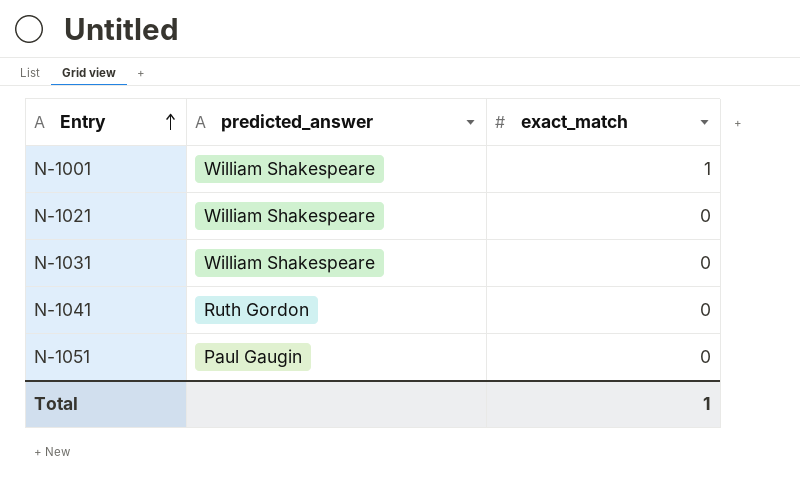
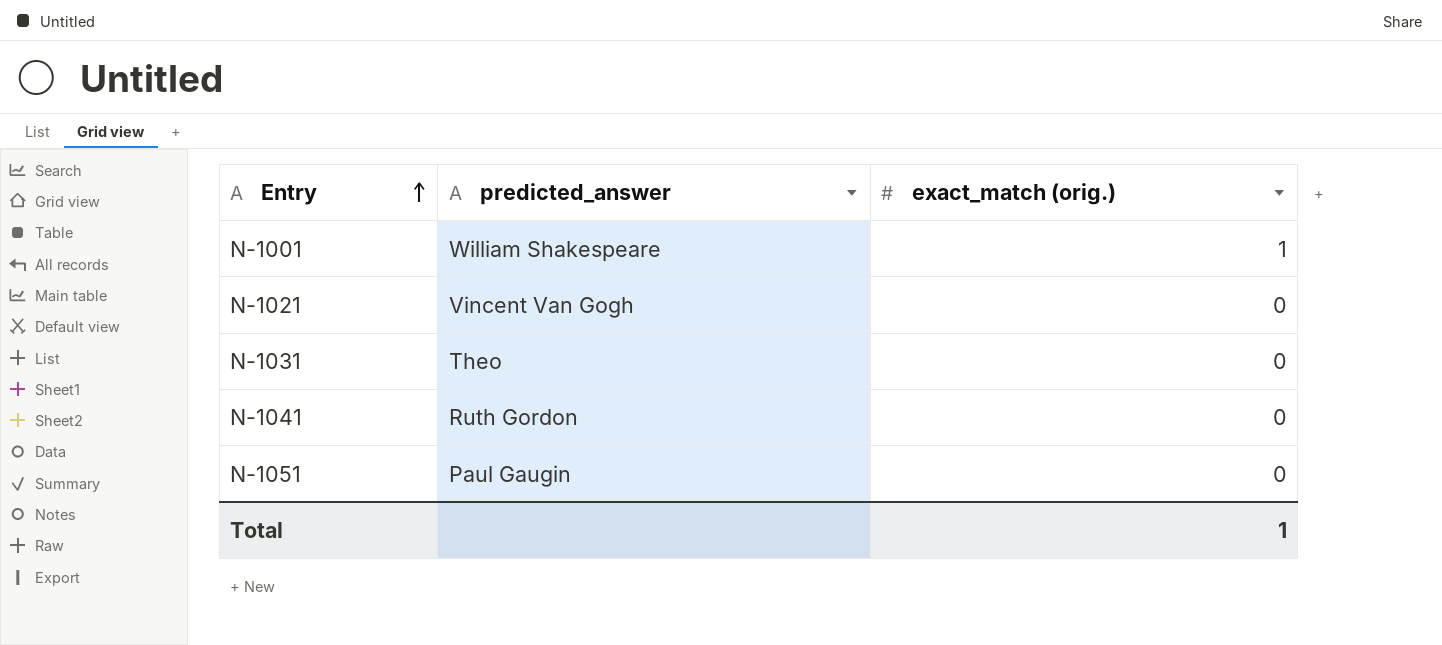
column name: exact_match -> exact_match (orig.)
N-1021 | predicted_answer: William Shakespeare -> Vincent Van Gogh
N-1031 | predicted_answer: William Shakespeare -> Theo

